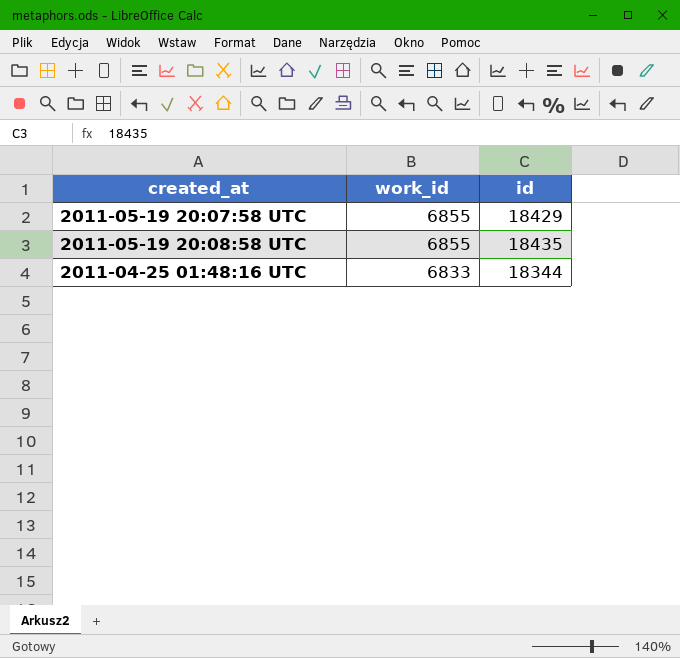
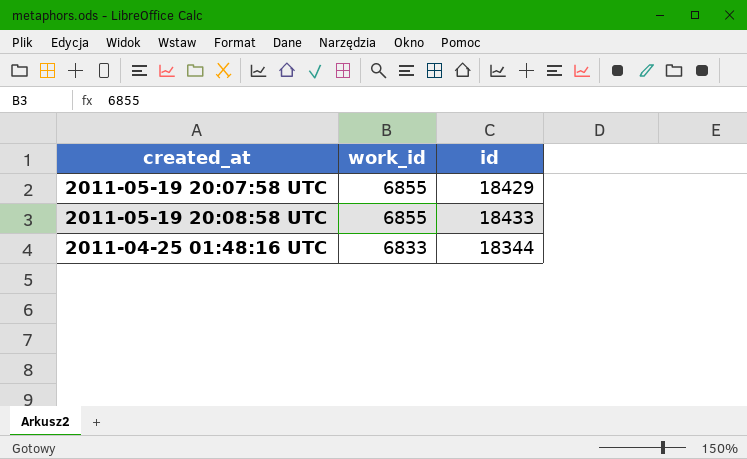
2011-05-19 20:08:58 UTC | id: 18435 -> 18433

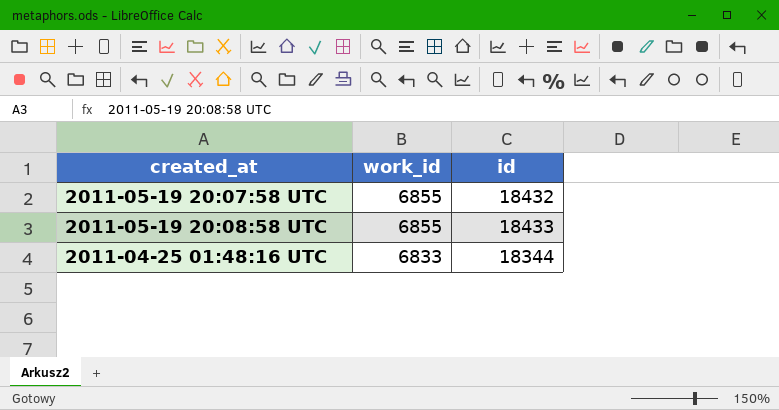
2011-05-19 20:07:58 UTC | id: 18429 -> 18432

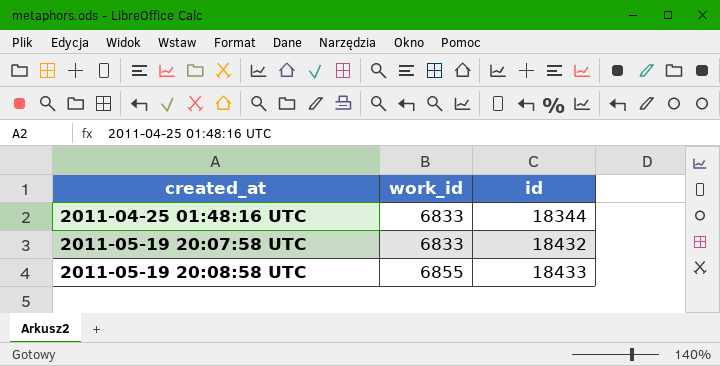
row order: work_id descending -> created_at ascending
2011-05-19 20:07:58 UTC | work_id: 6855 -> 6833

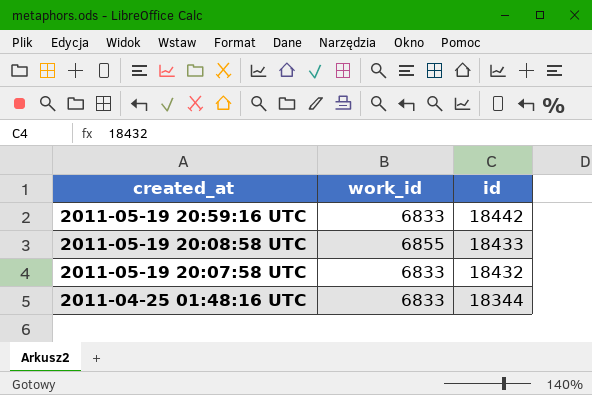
row order: created_at ascending -> created_at descending
row 2011-05-19 20:59:16 UTC: none -> 6833 | 18442

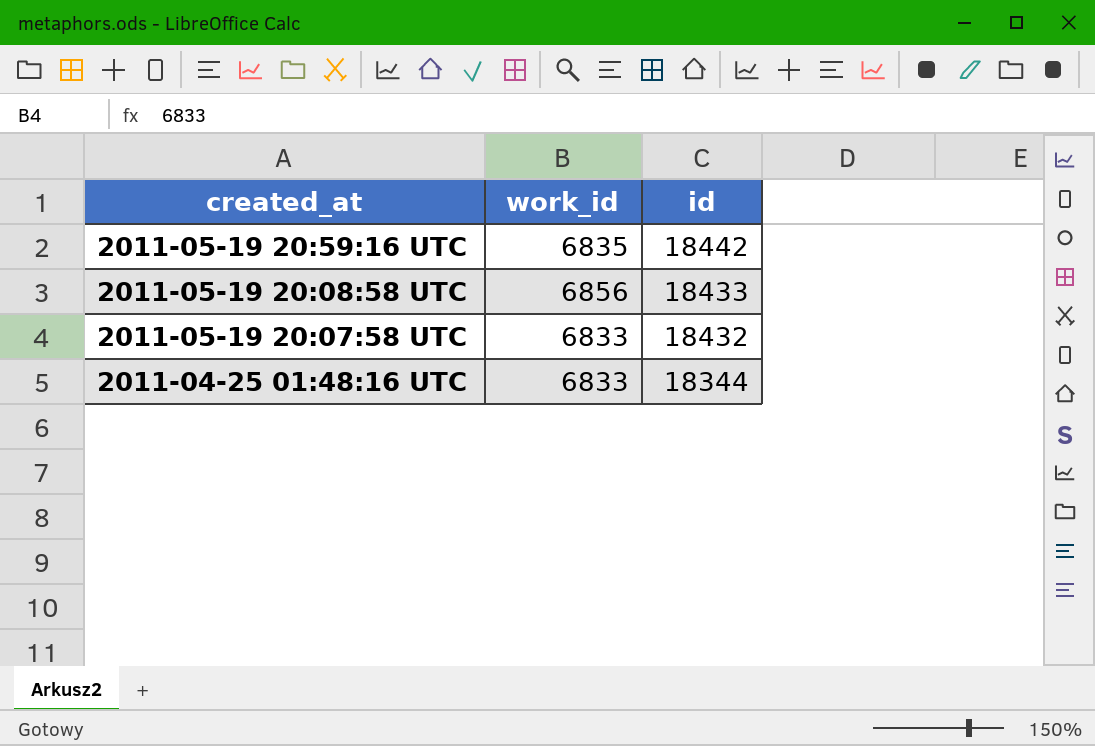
2011-05-19 20:59:16 UTC | work_id: 6833 -> 6835
2011-05-19 20:08:58 UTC | work_id: 6855 -> 6856

